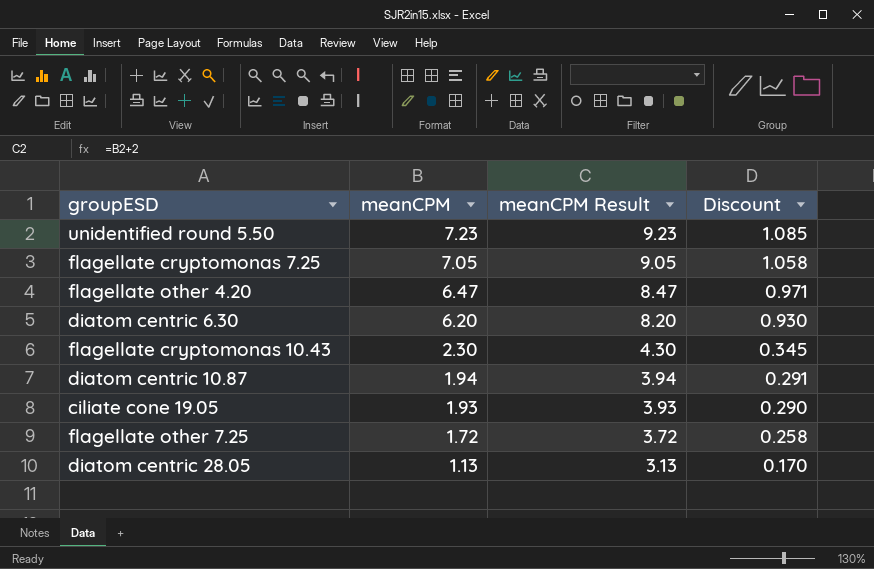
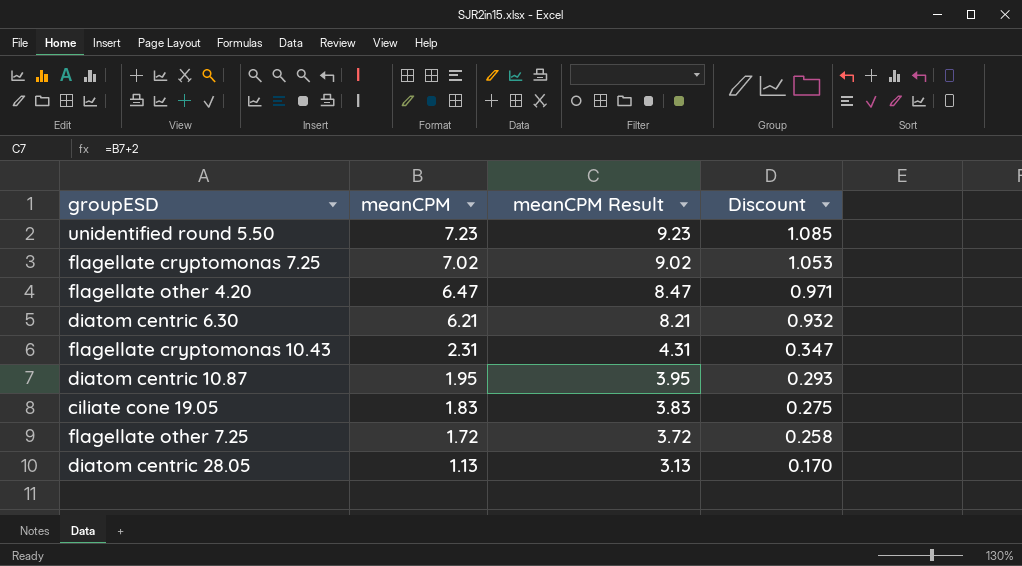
flagellate cryptomonas 7.25 | meanCPM: 7.05 -> 7.02
flagellate cryptomonas 7.25 | meanCPM Result: 9.05 -> 9.02
flagellate cryptomonas 7.25 | Discount: 1.058 -> 1.053
diatom centric 6.30 | meanCPM: 6.20 -> 6.21
diatom centric 6.30 | meanCPM Result: 8.20 -> 8.21
diatom centric 6.30 | Discount: 0.930 -> 0.932
flagellate cryptomonas 10.43 | meanCPM: 2.30 -> 2.31
flagellate cryptomonas 10.43 | meanCPM Result: 4.30 -> 4.31
flagellate cryptomonas 10.43 | Discount: 0.345 -> 0.347
diatom centric 10.87 | meanCPM: 1.94 -> 1.95
diatom centric 10.87 | meanCPM Result: 3.94 -> 3.95
diatom centric 10.87 | Discount: 0.291 -> 0.293
ciliate cone 19.05 | meanCPM: 1.93 -> 1.83
ciliate cone 19.05 | meanCPM Result: 3.93 -> 3.83
ciliate cone 19.05 | Discount: 0.290 -> 0.275

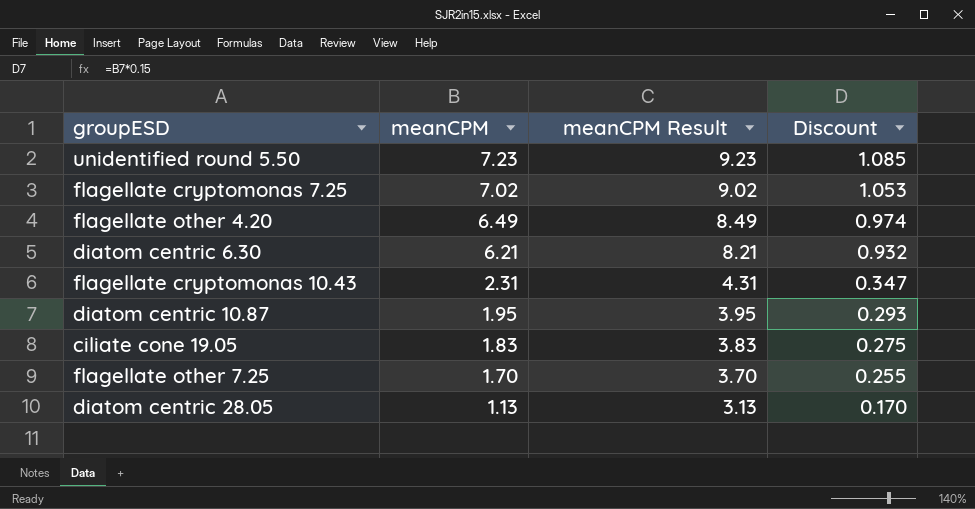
flagellate other 4.20 | meanCPM: 6.47 -> 6.49
flagellate other 4.20 | meanCPM Result: 8.47 -> 8.49
flagellate other 4.20 | Discount: 0.971 -> 0.974
flagellate other 7.25 | meanCPM: 1.72 -> 1.70
flagellate other 7.25 | meanCPM Result: 3.72 -> 3.70
flagellate other 7.25 | Discount: 0.258 -> 0.255

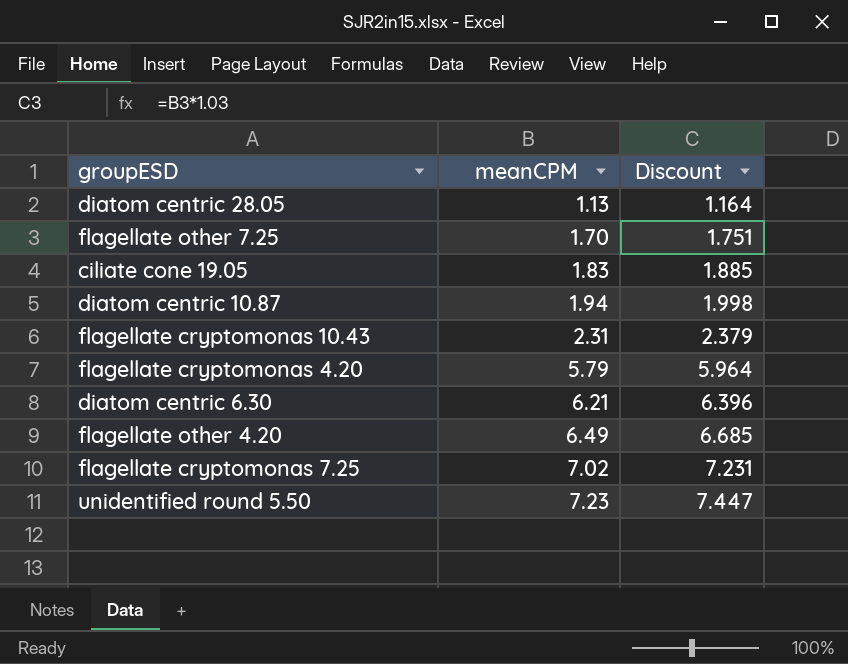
row order: meanCPM descending -> meanCPM ascending
column meanCPM Result | formula: [meanCPM] + 2 -> none
column Discount | formula: [meanCPM] * 0.15 -> [meanCPM] * 1.03
diatom centric 10.87 | meanCPM: 1.95 -> 1.94
row flagellate cryptomonas 4.20: none -> 5.79 | 5.964

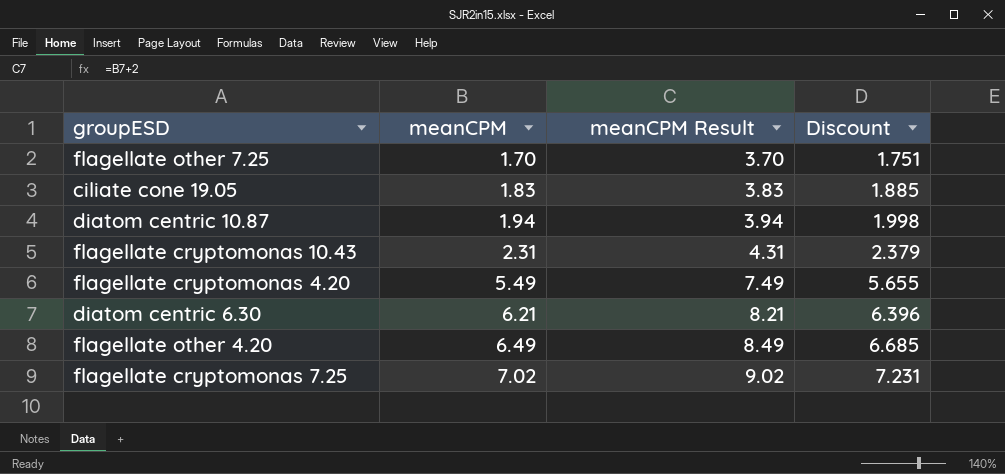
column meanCPM Result | formula: none -> [meanCPM] + 2
row diatom centric 28.05: 1.13 | 1.164 -> none
row unidentified round 5.50: 7.23 | 7.447 -> none
flagellate cryptomonas 4.20 | meanCPM: 5.79 -> 5.49
flagellate cryptomonas 4.20 | Discount: 5.964 -> 5.655

